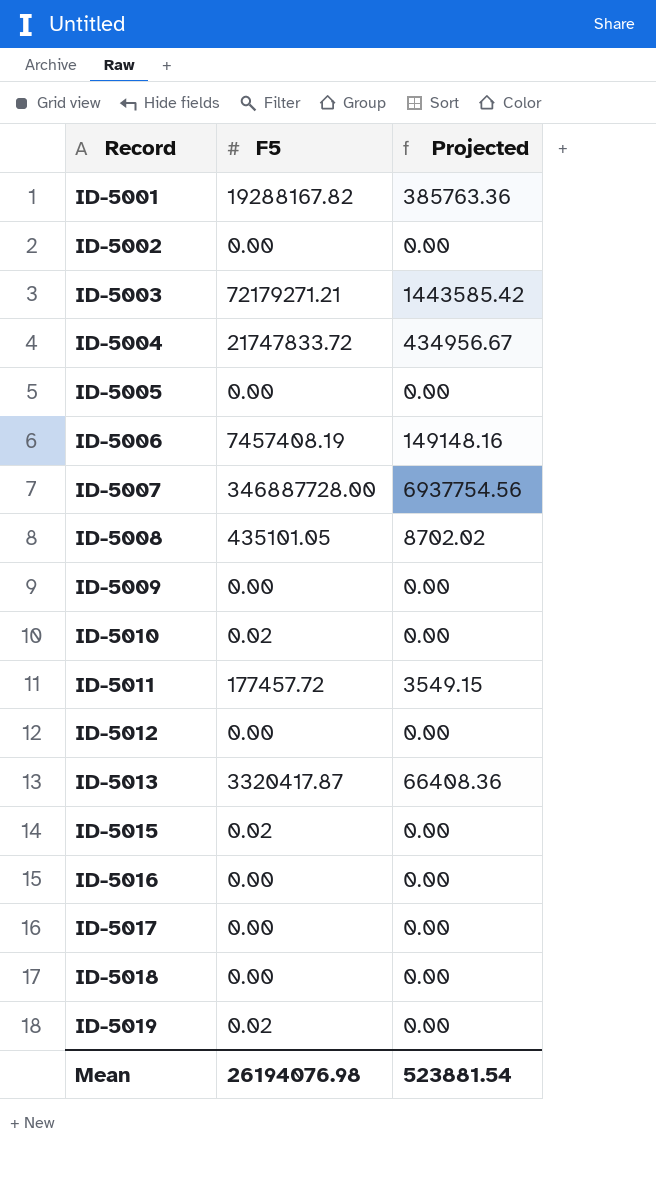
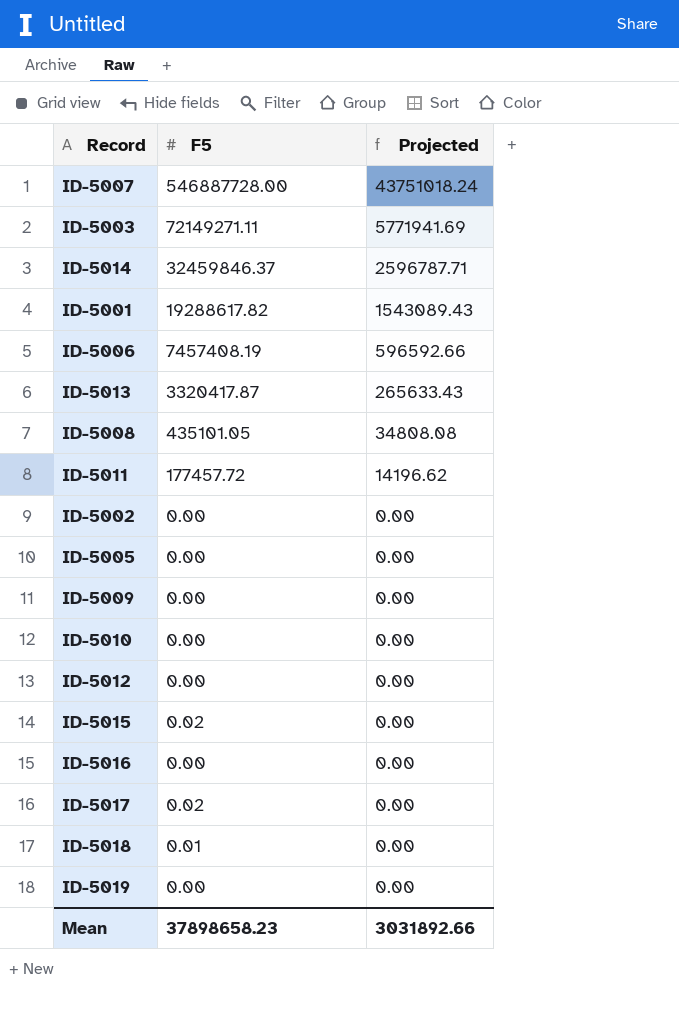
row order: Record ascending -> Projected descending
column Projected | formula: [F5] * 0.02 -> [F5] * 0.08
row ID-5004: 21747833.72 | 434956.67 -> none
ID-5007 | F5: 346887728.00 -> 546887728.00
ID-5003 | F5: 72179271.21 -> 72149271.11
row ID-5014: none -> 32459846.37 | 2596787.71
ID-5001 | F5: 19288167.82 -> 19288617.82
ID-5010 | F5: 0.02 -> 0.00
ID-5017 | F5: 0.00 -> 0.02
ID-5018 | F5: 0.00 -> 0.01
ID-5019 | F5: 0.02 -> 0.00
Mean | F5: 26194076.98 -> 37898658.23
Mean | Projected: 523881.54 -> 3031892.66

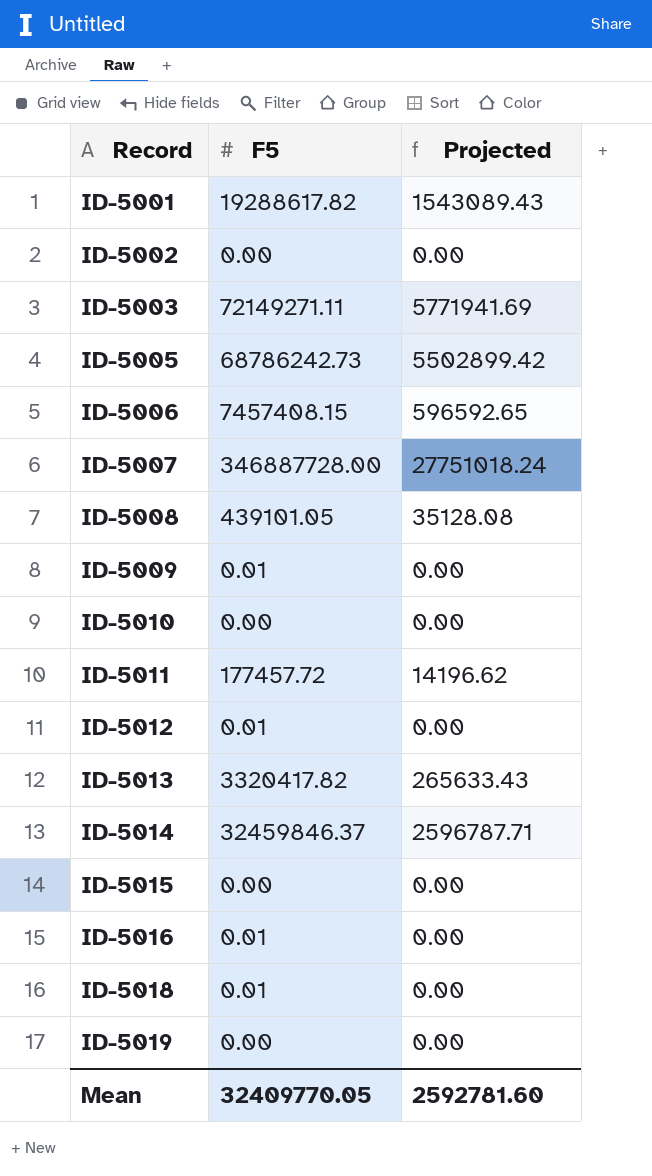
row order: Projected descending -> Record ascending
row ID-5017: 0.02 | 0.00 -> none
ID-5005 | F5: 0.00 -> 68786242.73
ID-5005 | Projected: 0.00 -> 5502899.42
ID-5006 | F5: 7457408.19 -> 7457408.15
ID-5006 | Projected: 596592.66 -> 596592.65
ID-5007 | F5: 546887728.00 -> 346887728.00
ID-5007 | Projected: 43751018.24 -> 27751018.24
ID-5008 | F5: 435101.05 -> 439101.05
ID-5008 | Projected: 34808.08 -> 35128.08
ID-5009 | F5: 0.00 -> 0.01
ID-5012 | F5: 0.00 -> 0.01
ID-5013 | F5: 3320417.87 -> 3320417.82
ID-5015 | F5: 0.02 -> 0.00
ID-5016 | F5: 0.00 -> 0.01
Mean | F5: 37898658.23 -> 32409770.05
Mean | Projected: 3031892.66 -> 2592781.60

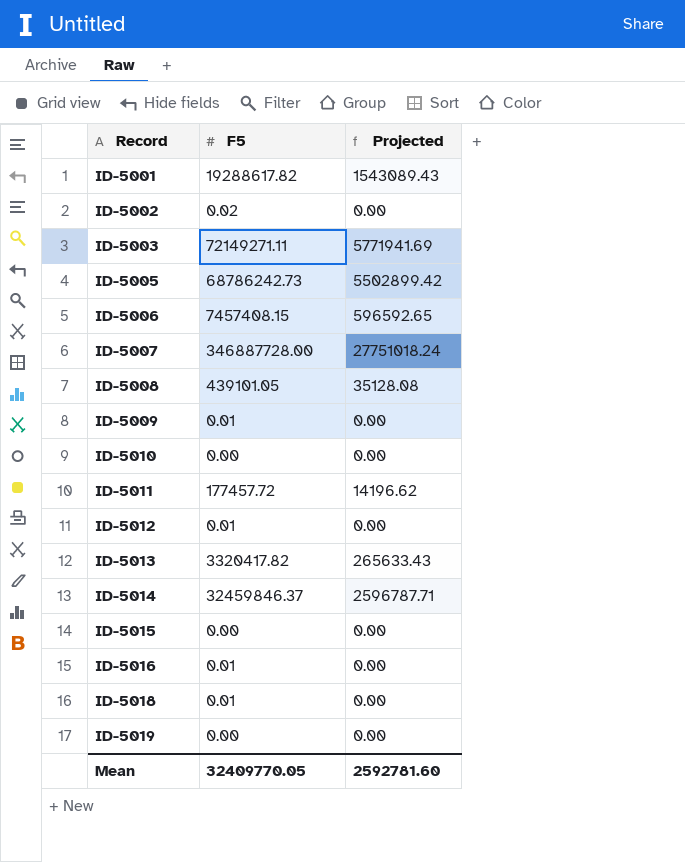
ID-5002 | F5: 0.00 -> 0.02

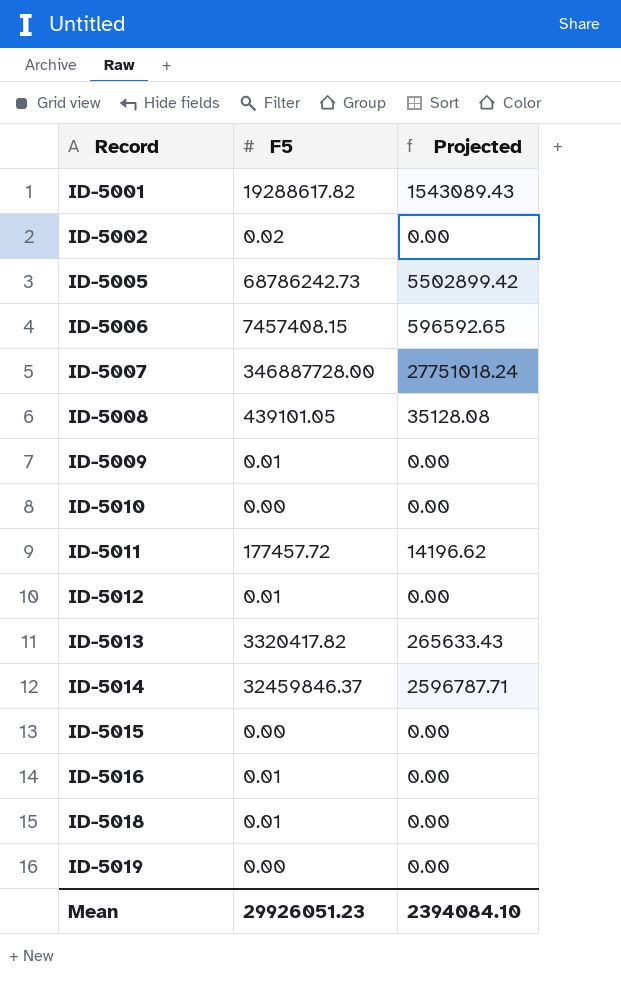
row ID-5003: 72149271.11 | 5771941.69 -> none
Mean | F5: 32409770.05 -> 29926051.23
Mean | Projected: 2592781.60 -> 2394084.10

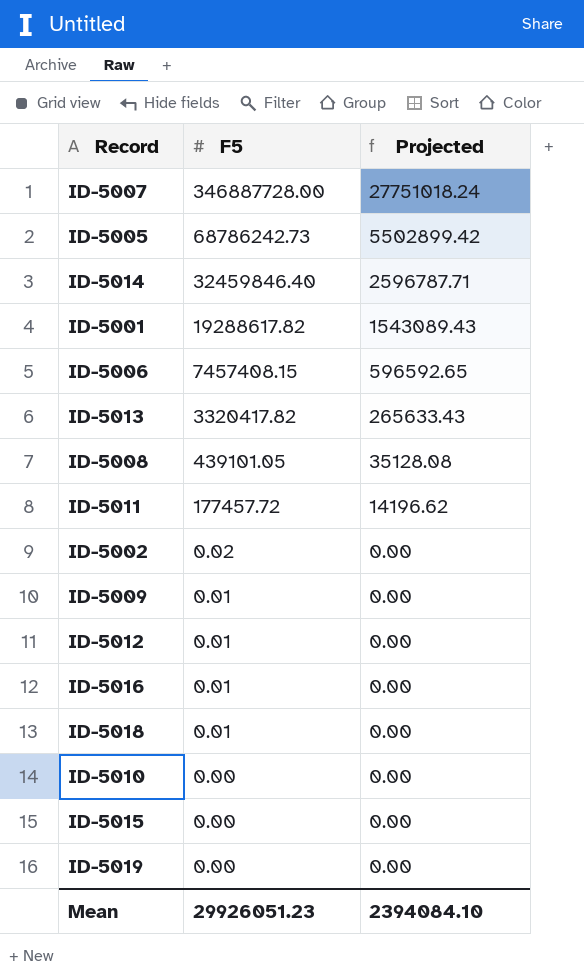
row order: Record ascending -> F5 descending
ID-5014 | F5: 32459846.37 -> 32459846.40

